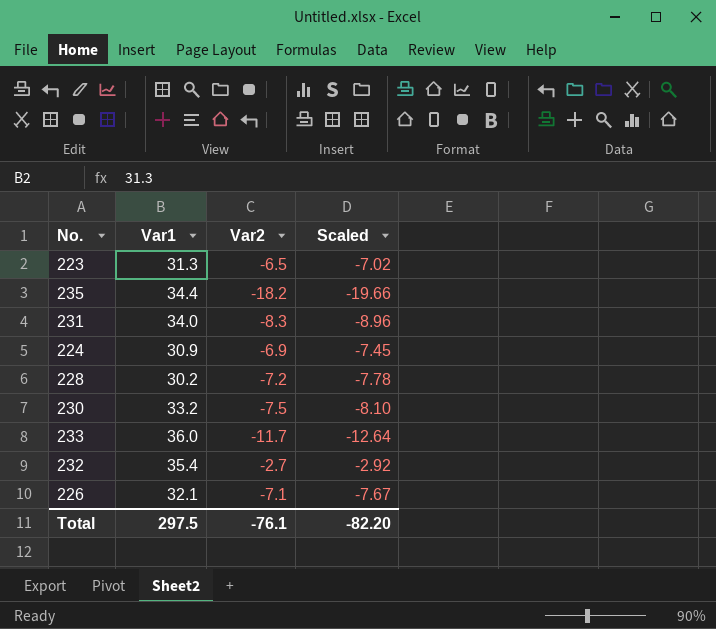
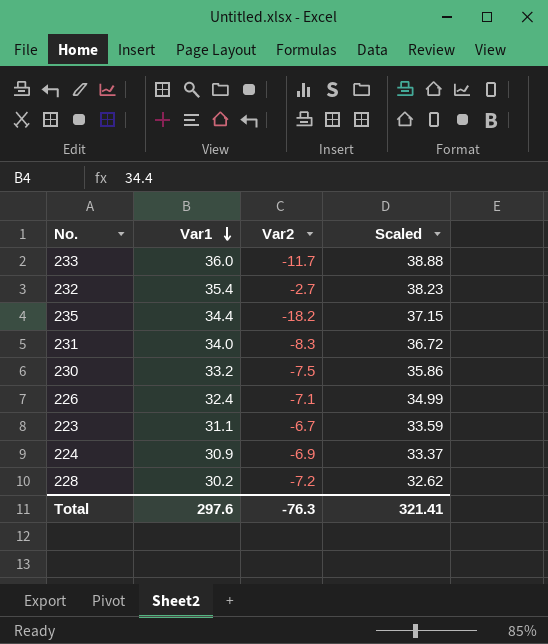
row order: none -> Var1 descending
column Scaled | formula: [Var2] * 1.08 -> [Var1] * 1.08
226 | Var1: 32.1 -> 32.4
223 | Var1: 31.3 -> 31.1
223 | Var2: -6.5 -> -6.7
Total | Var1: 297.5 -> 297.6
Total | Var2: -76.1 -> -76.3
Total | Scaled: -82.20 -> 321.41

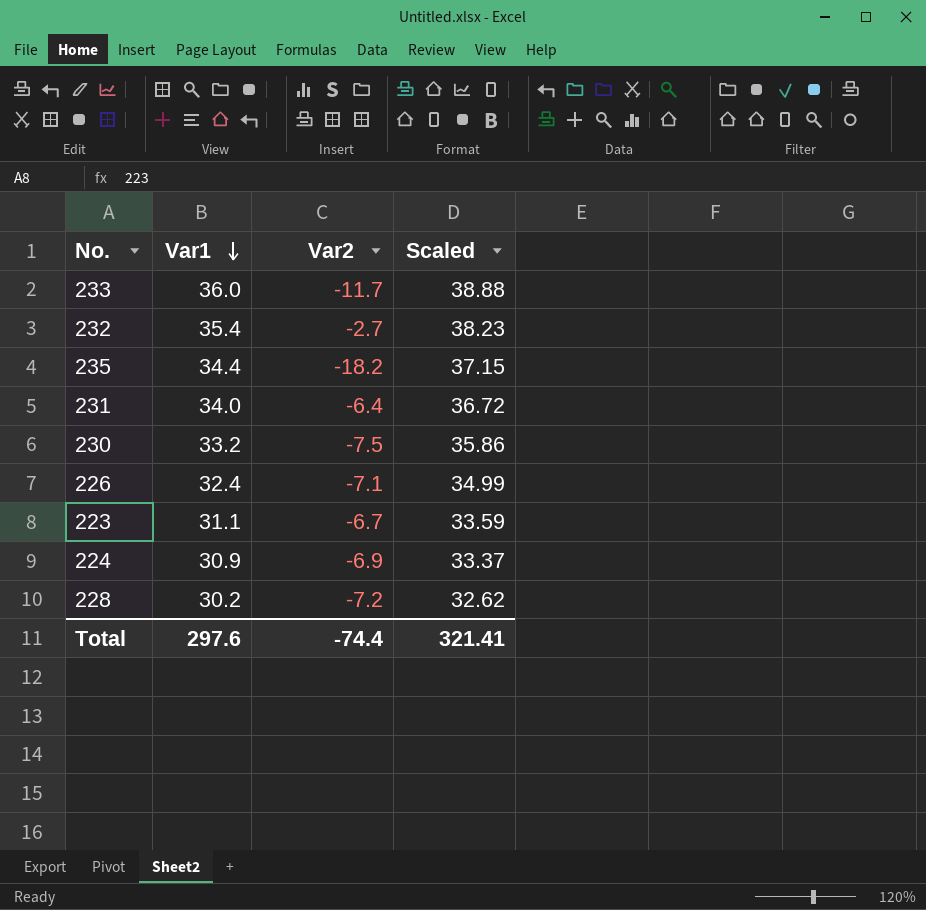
231 | Var2: -8.3 -> -6.4
Total | Var2: -76.3 -> -74.4

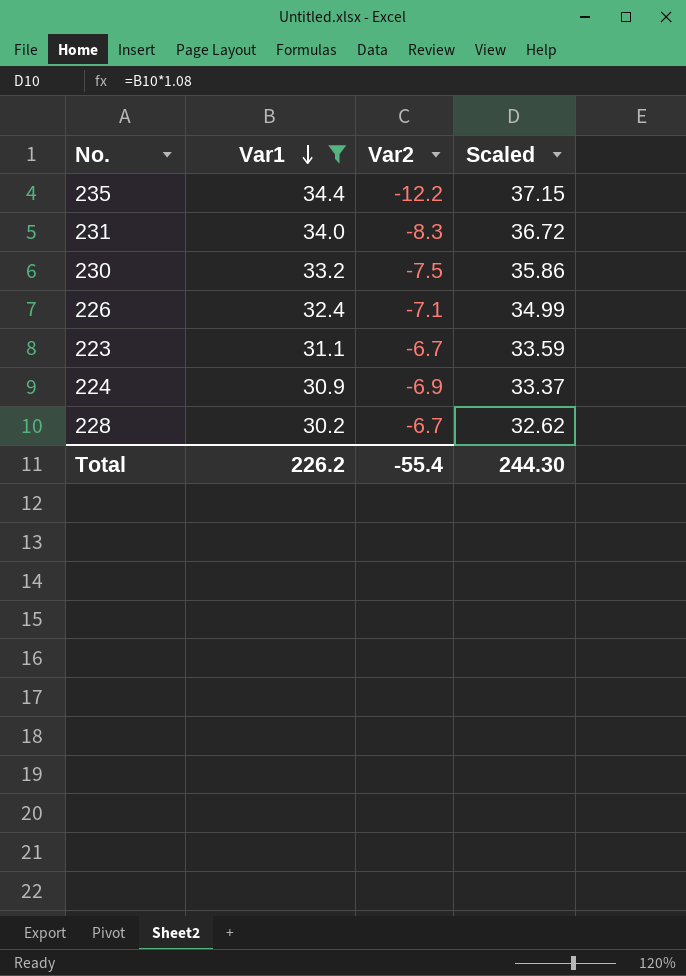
filter: none -> Var1 <= 34.4
235 | Var2: -18.2 -> -12.2
231 | Var2: -6.4 -> -8.3
228 | Var2: -7.2 -> -6.7
Total | Var1: 297.6 -> 226.2
Total | Var2: -74.4 -> -55.4
Total | Scaled: 321.41 -> 244.30

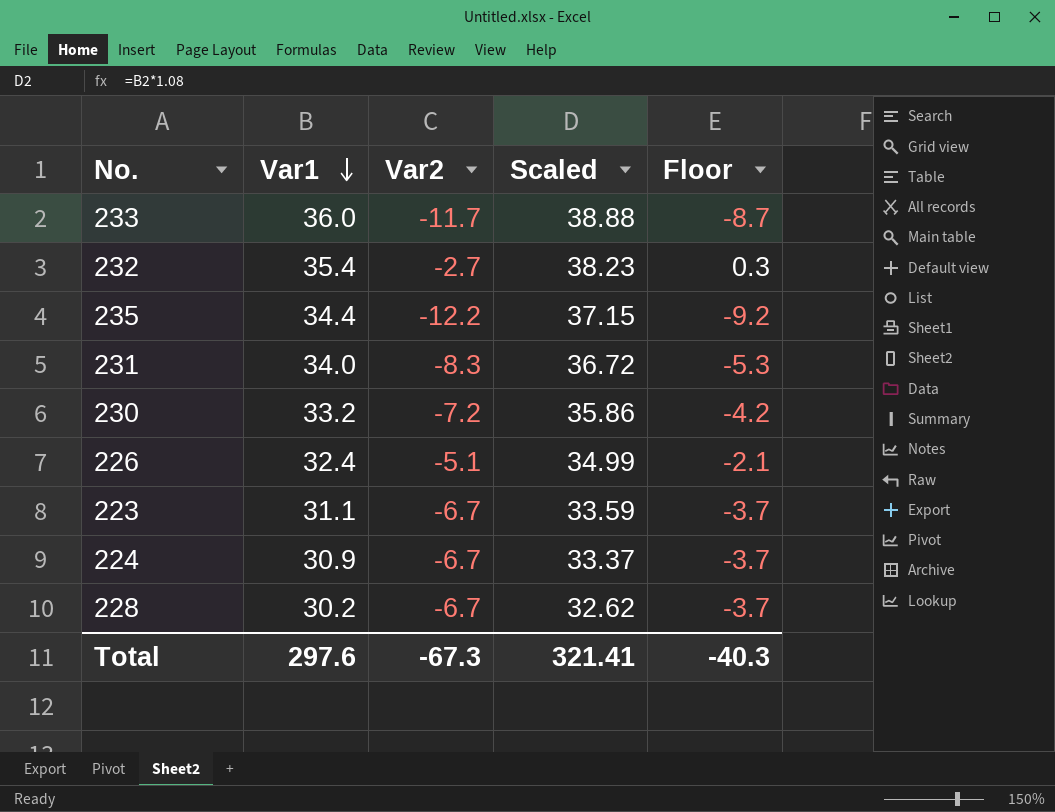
filter: Var1 <= 34.4 -> none
column Floor | formula: none -> [Var2] + 3
230 | Var2: -7.5 -> -7.2
226 | Var2: -7.1 -> -5.1
224 | Var2: -6.9 -> -6.7
Total | Var1: 226.2 -> 297.6
Total | Var2: -55.4 -> -67.3
Total | Scaled: 244.30 -> 321.41

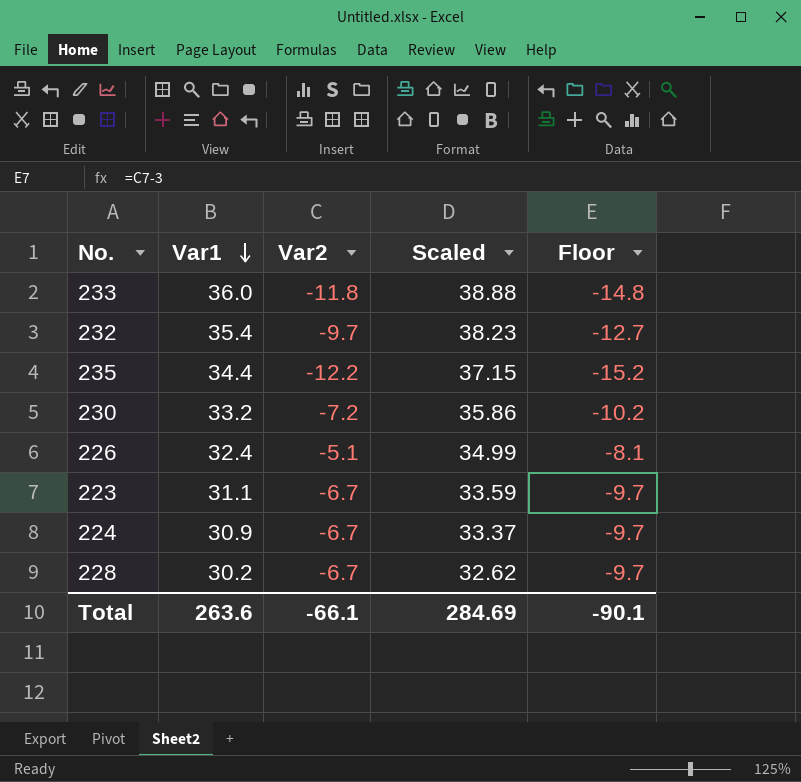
column Floor | formula: [Var2] + 3 -> [Var2] - 3
row 231: 34.0 | -8.3 | 36.72 | -5.3 -> none
233 | Var2: -11.7 -> -11.8
232 | Var2: -2.7 -> -9.7
Total | Var1: 297.6 -> 263.6
Total | Var2: -67.3 -> -66.1
Total | Scaled: 321.41 -> 284.69
Total | Floor: -40.3 -> -90.1

